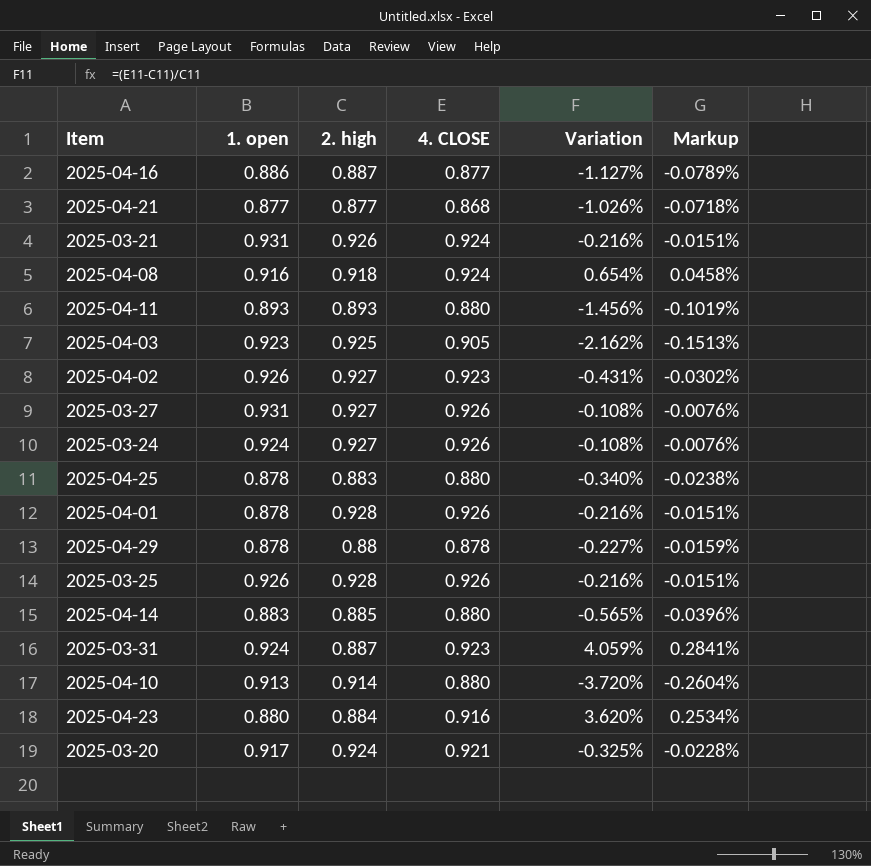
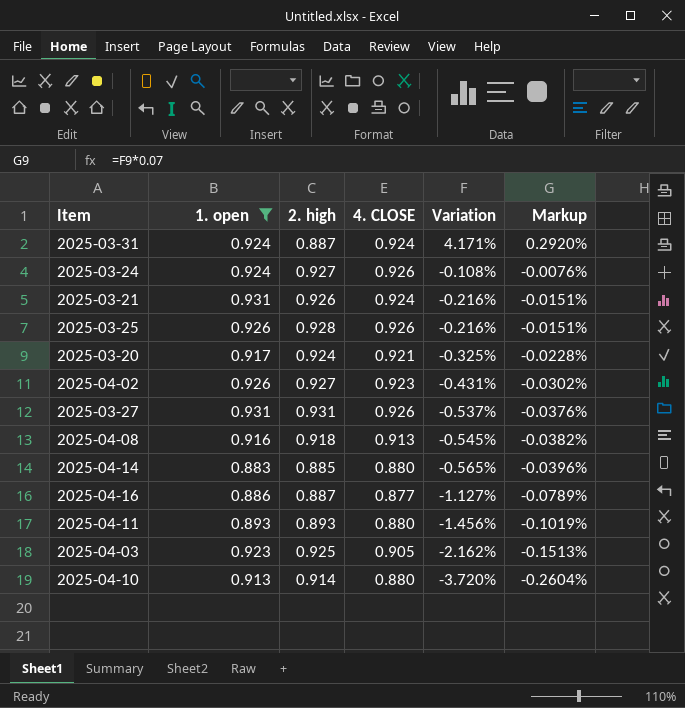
filter: none -> 1. open >= 0.883
row order: none -> Variation descending
2025-03-31 | 4. CLOSE: 0.923 -> 0.924
2025-03-31 | Variation: 4.059% -> 4.171%
2025-03-31 | Markup: 0.2841% -> 0.2920%
2025-03-27 | 2. high: 0.927 -> 0.931
2025-03-27 | Variation: -0.108% -> -0.537%
2025-03-27 | Markup: -0.0076% -> -0.0376%
2025-04-08 | 4. CLOSE: 0.924 -> 0.913
2025-04-08 | Variation: 0.654% -> -0.545%
2025-04-08 | Markup: 0.0458% -> -0.0382%

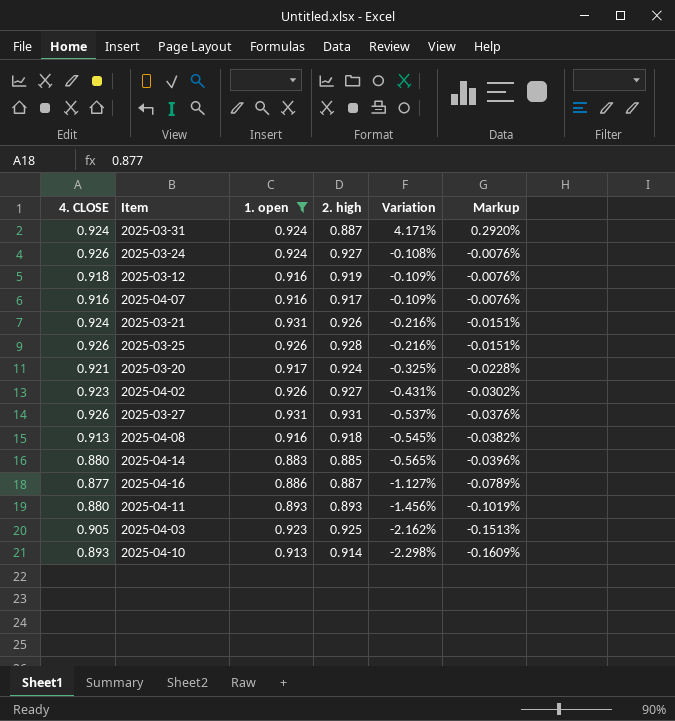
column 4. CLOSE | position: 4 -> 1
row 2025-03-12: none -> 0.918 | 0.916 | 0.919 | -0.109% | -0.0076%
row 2025-04-07: none -> 0.916 | 0.916 | 0.917 | -0.109% | -0.0076%
2025-04-10 | 4. CLOSE: 0.880 -> 0.893
2025-04-10 | Variation: -3.720% -> -2.298%
2025-04-10 | Markup: -0.2604% -> -0.1609%

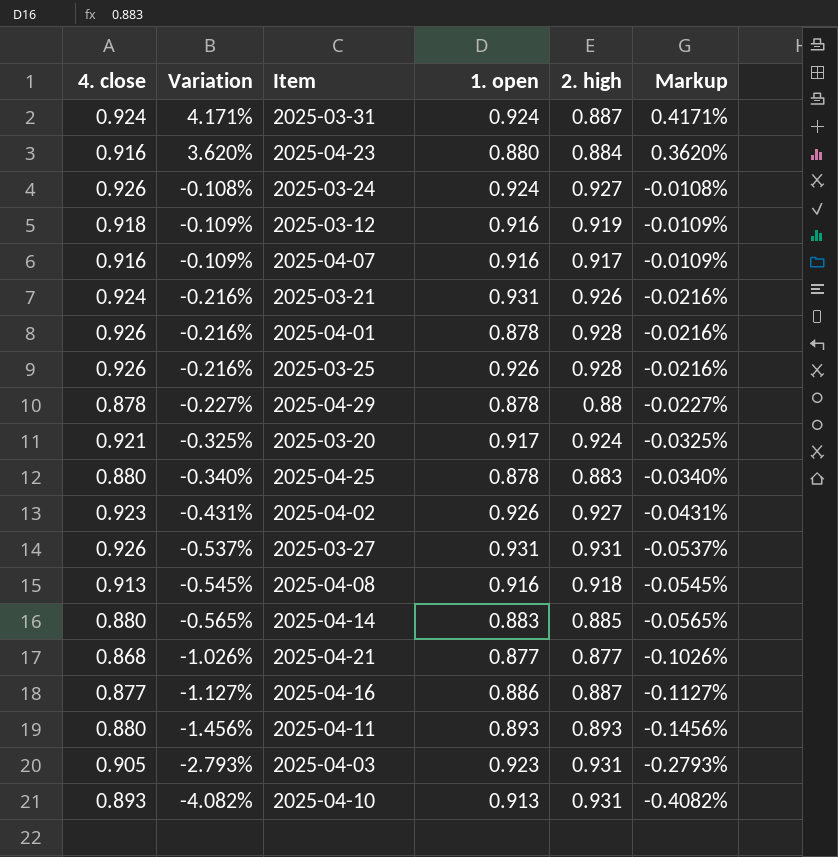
filter: 1. open >= 0.883 -> none
column name: 4. CLOSE -> 4. close
column Variation | position: 5 -> 2
column Markup | formula: [Variation] * 0.07 -> [Variation] * 0.1
2025-04-03 | Variation: -2.162% -> -2.793%
2025-04-03 | 2. high: 0.925 -> 0.931
2025-04-10 | Variation: -2.298% -> -4.082%
2025-04-10 | 2. high: 0.914 -> 0.931

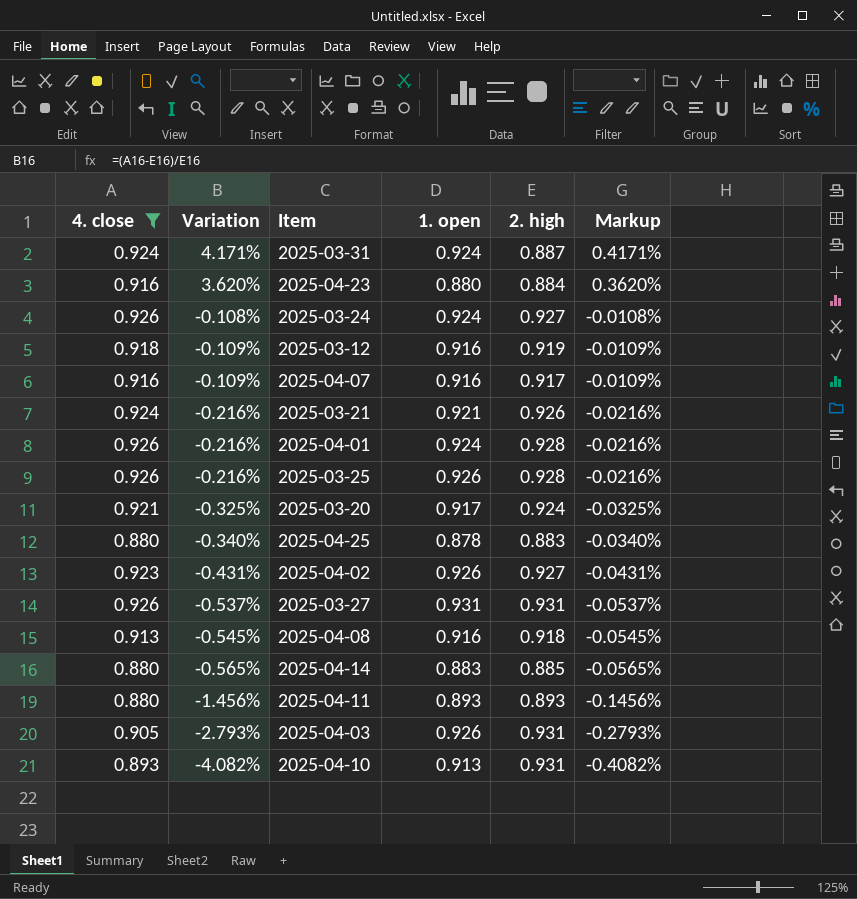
filter: none -> 4. close >= 0.880
2025-03-21 | 1. open: 0.931 -> 0.921
2025-04-01 | 1. open: 0.878 -> 0.924
2025-04-03 | 1. open: 0.923 -> 0.926

